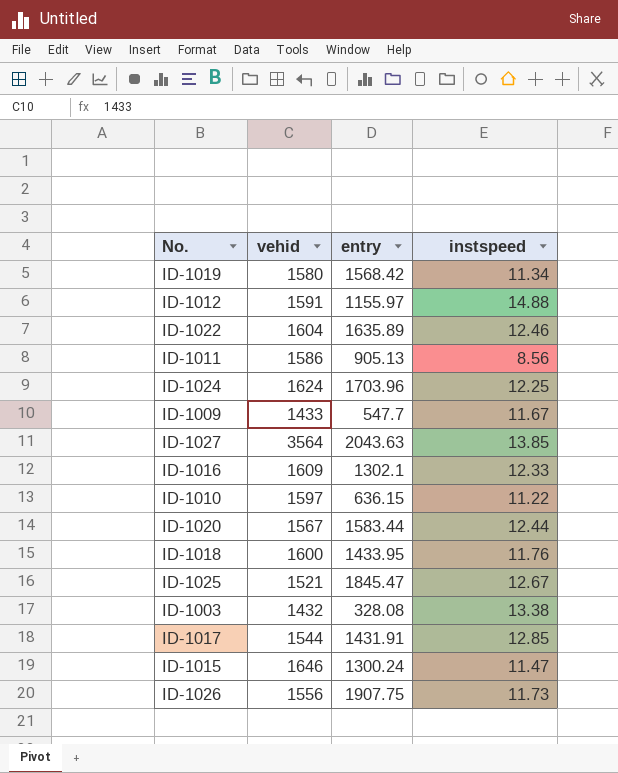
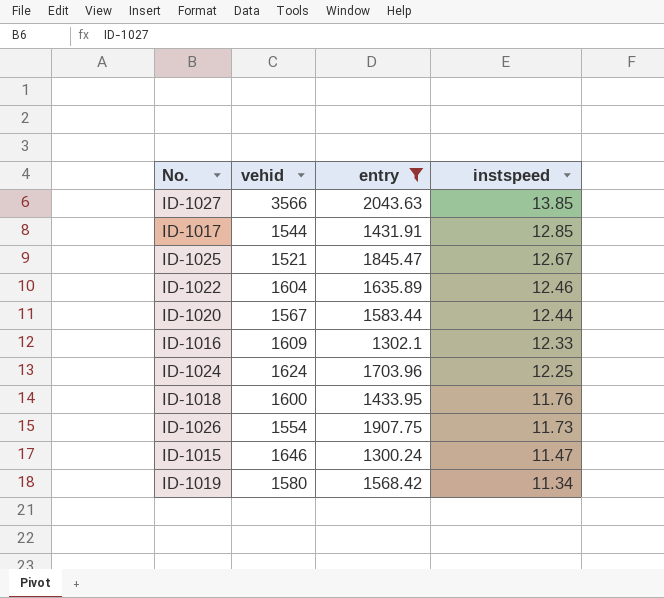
filter: none -> entry >= 1300.24
row order: none -> instspeed descending
ID-1027 | vehid: 3564 -> 3566
ID-1026 | vehid: 1556 -> 1554

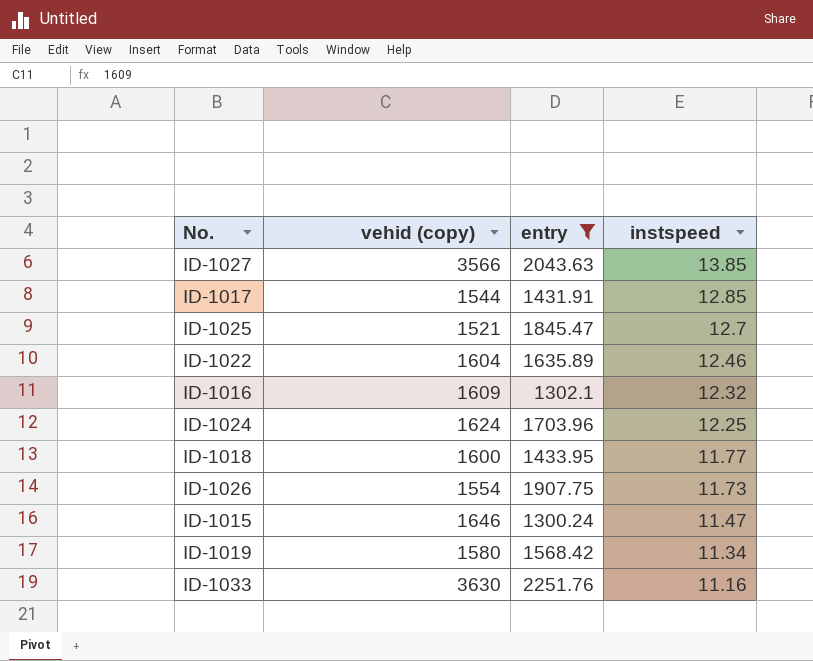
column name: vehid -> vehid (copy)
row ID-1020: 1567 | 1583.44 | 12.44 -> none
ID-1025 | instspeed: 12.67 -> 12.7
ID-1016 | instspeed: 12.33 -> 12.32
ID-1018 | instspeed: 11.76 -> 11.77
row ID-1033: none -> 3630 | 2251.76 | 11.16

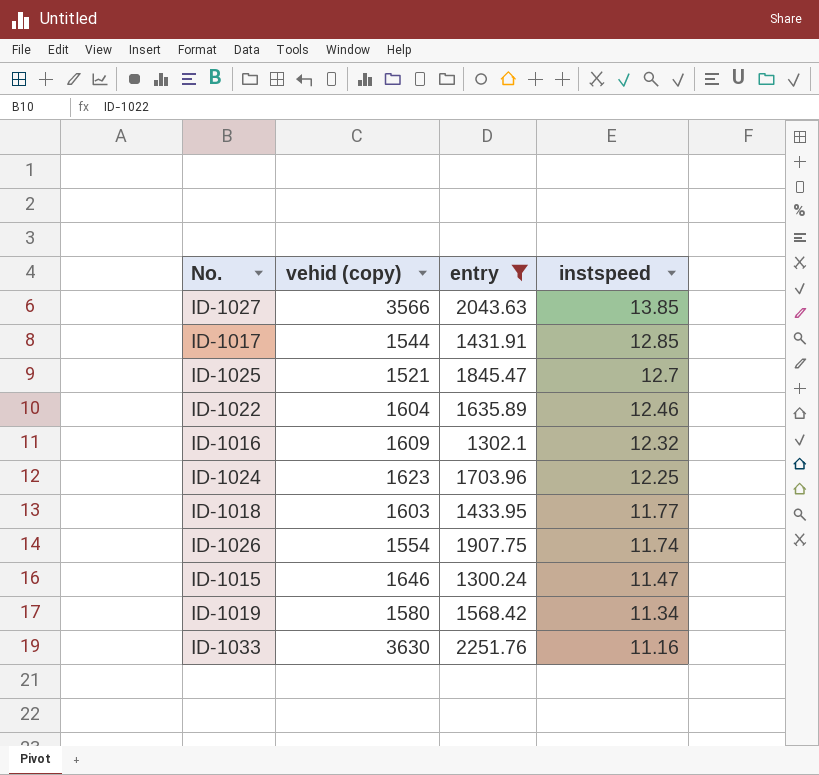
ID-1024 | vehid (copy): 1624 -> 1623
ID-1018 | vehid (copy): 1600 -> 1603
ID-1026 | instspeed: 11.73 -> 11.74

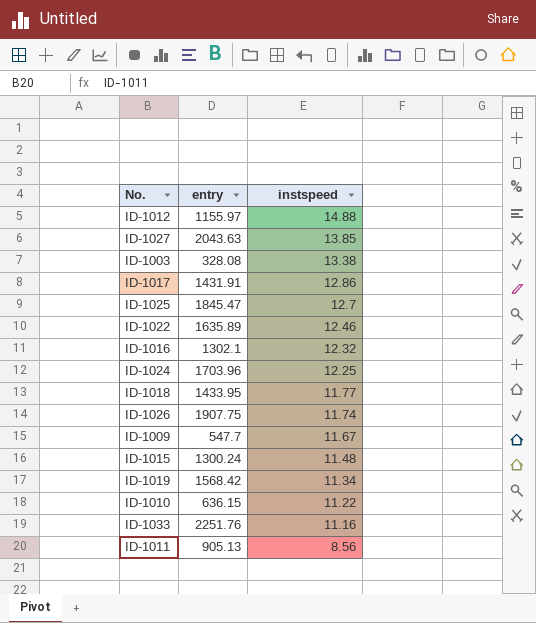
filter: entry >= 1300.24 -> none
column vehid (copy) | position: 2 -> none
ID-1017 | instspeed: 12.85 -> 12.86
ID-1015 | instspeed: 11.47 -> 11.48

